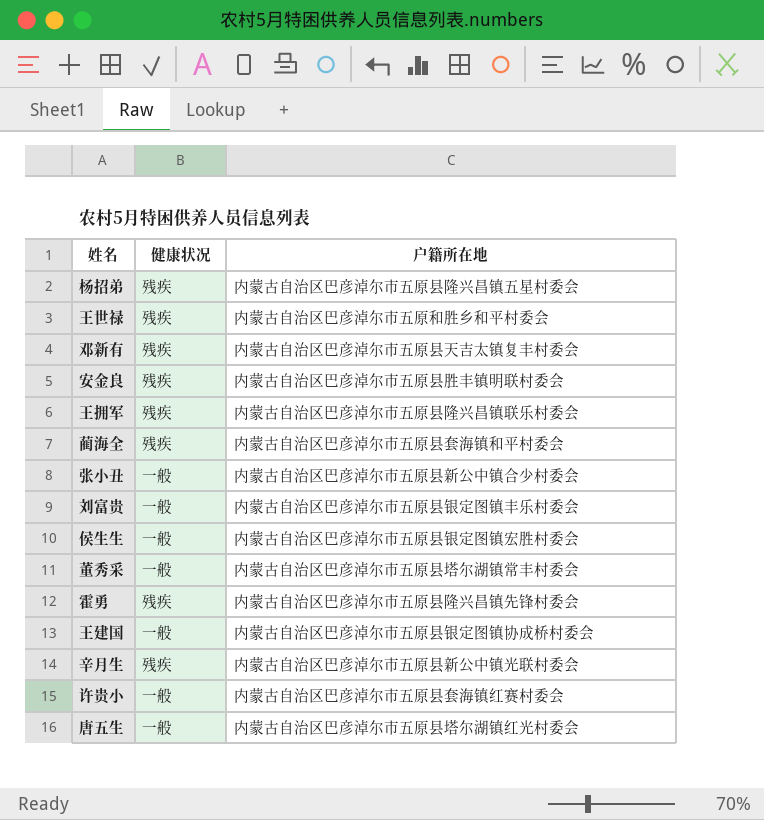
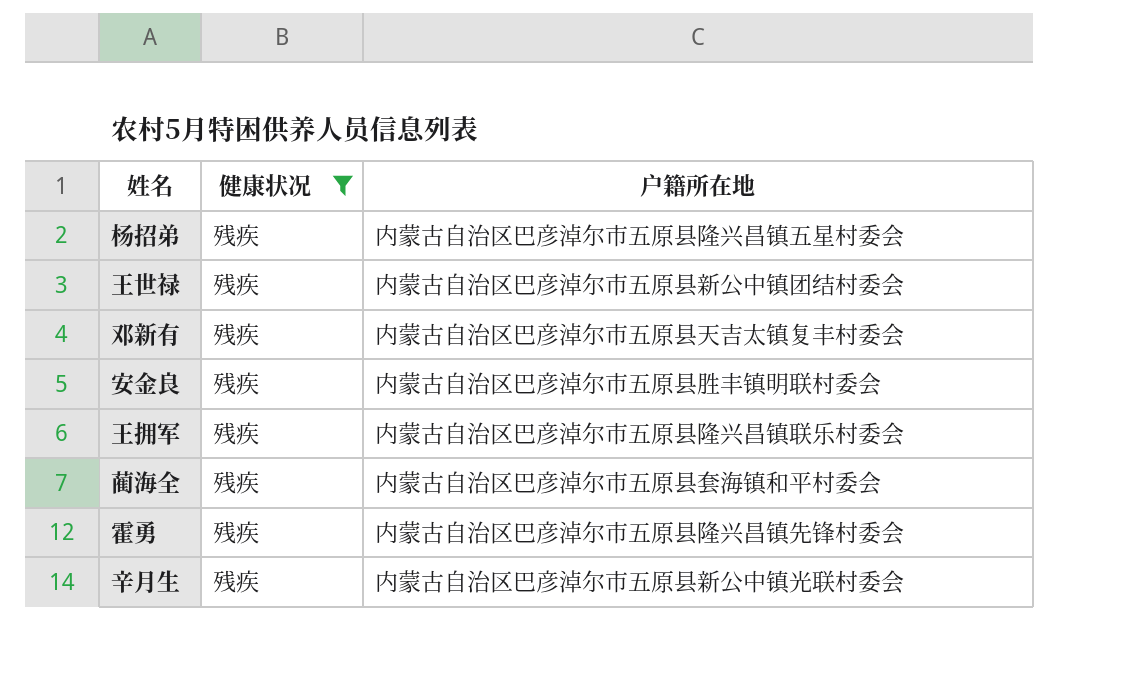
filter: none -> 健康状况 = 残疾
王世禄 | 户籍所在地: 内蒙古自治区巴彦淖尔市五原和胜乡和平村委会 -> 内蒙古自治区巴彦淖尔市五原县新公中镇团结村委会

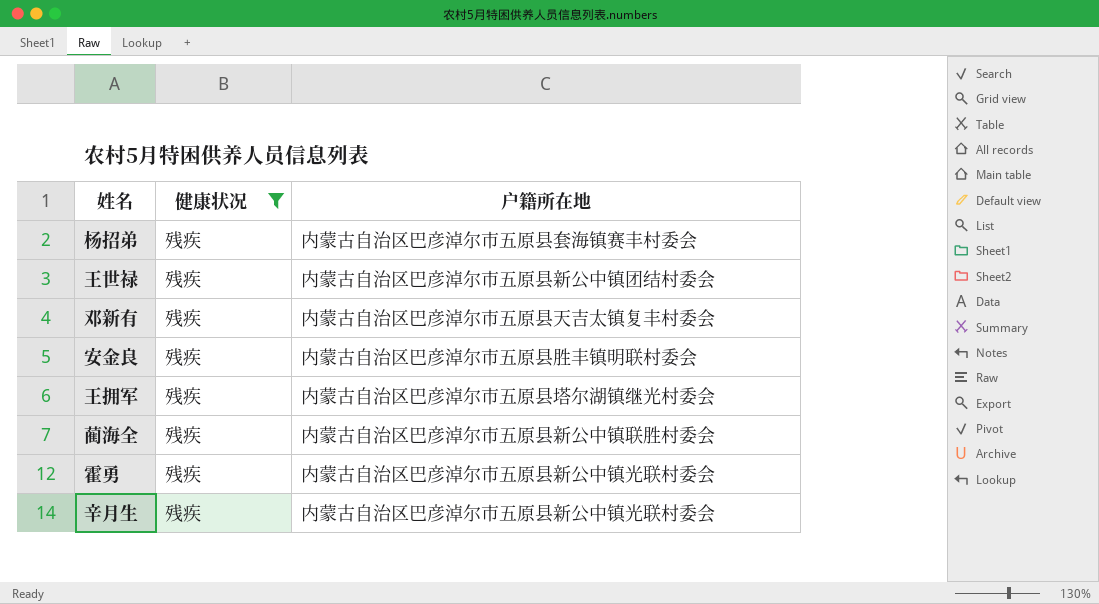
杨招弟 | 户籍所在地: 内蒙古自治区巴彦淖尔市五原县隆兴昌镇五星村委会 -> 内蒙古自治区巴彦淖尔市五原县套海镇赛丰村委会
王拥军 | 户籍所在地: 内蒙古自治区巴彦淖尔市五原县隆兴昌镇联乐村委会 -> 内蒙古自治区巴彦淖尔市五原县塔尔湖镇继光村委会
蔺海全 | 户籍所在地: 内蒙古自治区巴彦淖尔市五原县套海镇和平村委会 -> 内蒙古自治区巴彦淖尔市五原县新公中镇联胜村委会
霍勇 | 户籍所在地: 内蒙古自治区巴彦淖尔市五原县隆兴昌镇先锋村委会 -> 内蒙古自治区巴彦淖尔市五原县新公中镇光联村委会

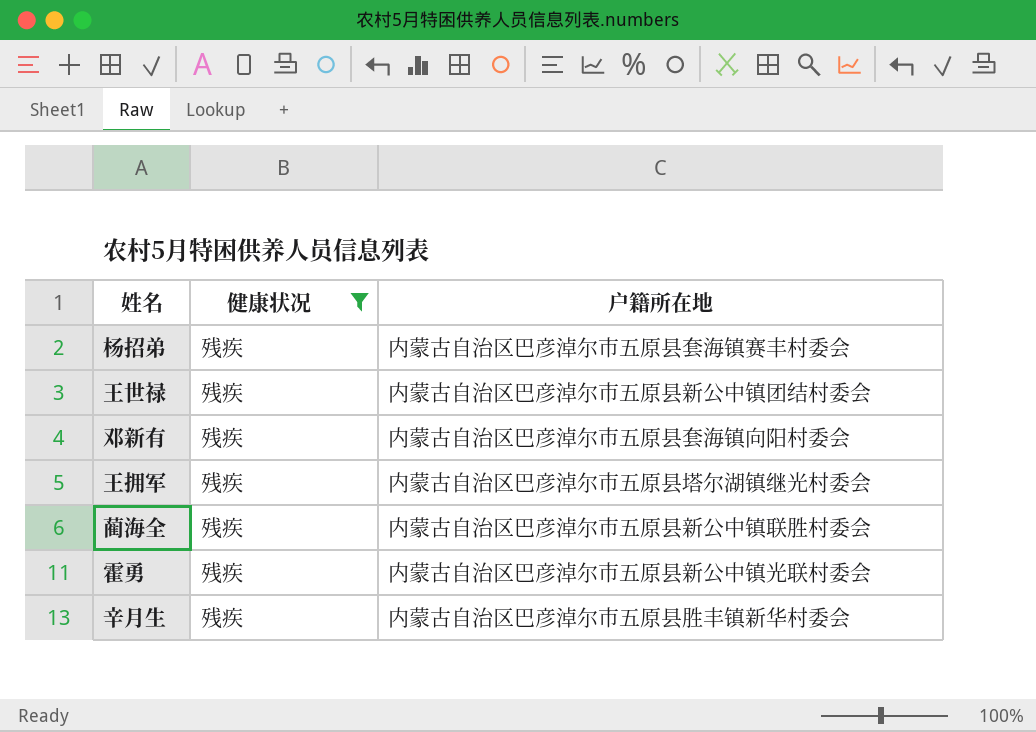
row 安金良: 残疾 | 内蒙古自治区巴彦淖尔市五原县胜丰镇明联村委会 -> none
邓新有 | 户籍所在地: 内蒙古自治区巴彦淖尔市五原县天吉太镇复丰村委会 -> 内蒙古自治区巴彦淖尔市五原县套海镇向阳村委会
辛月生 | 户籍所在地: 内蒙古自治区巴彦淖尔市五原县新公中镇光联村委会 -> 内蒙古自治区巴彦淖尔市五原县胜丰镇新华村委会

